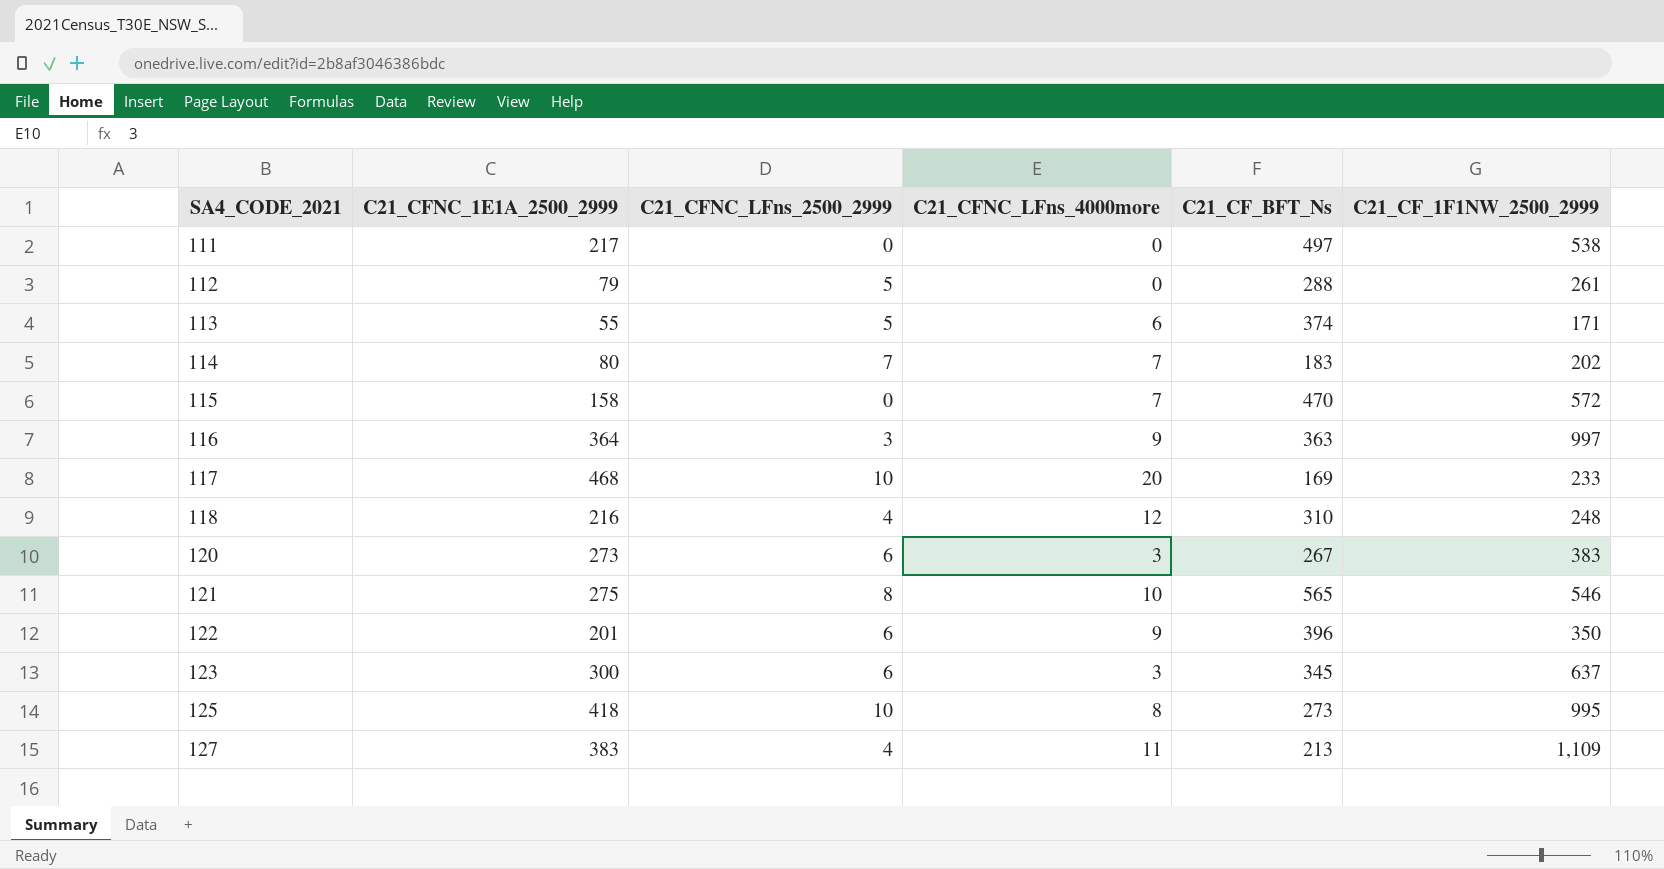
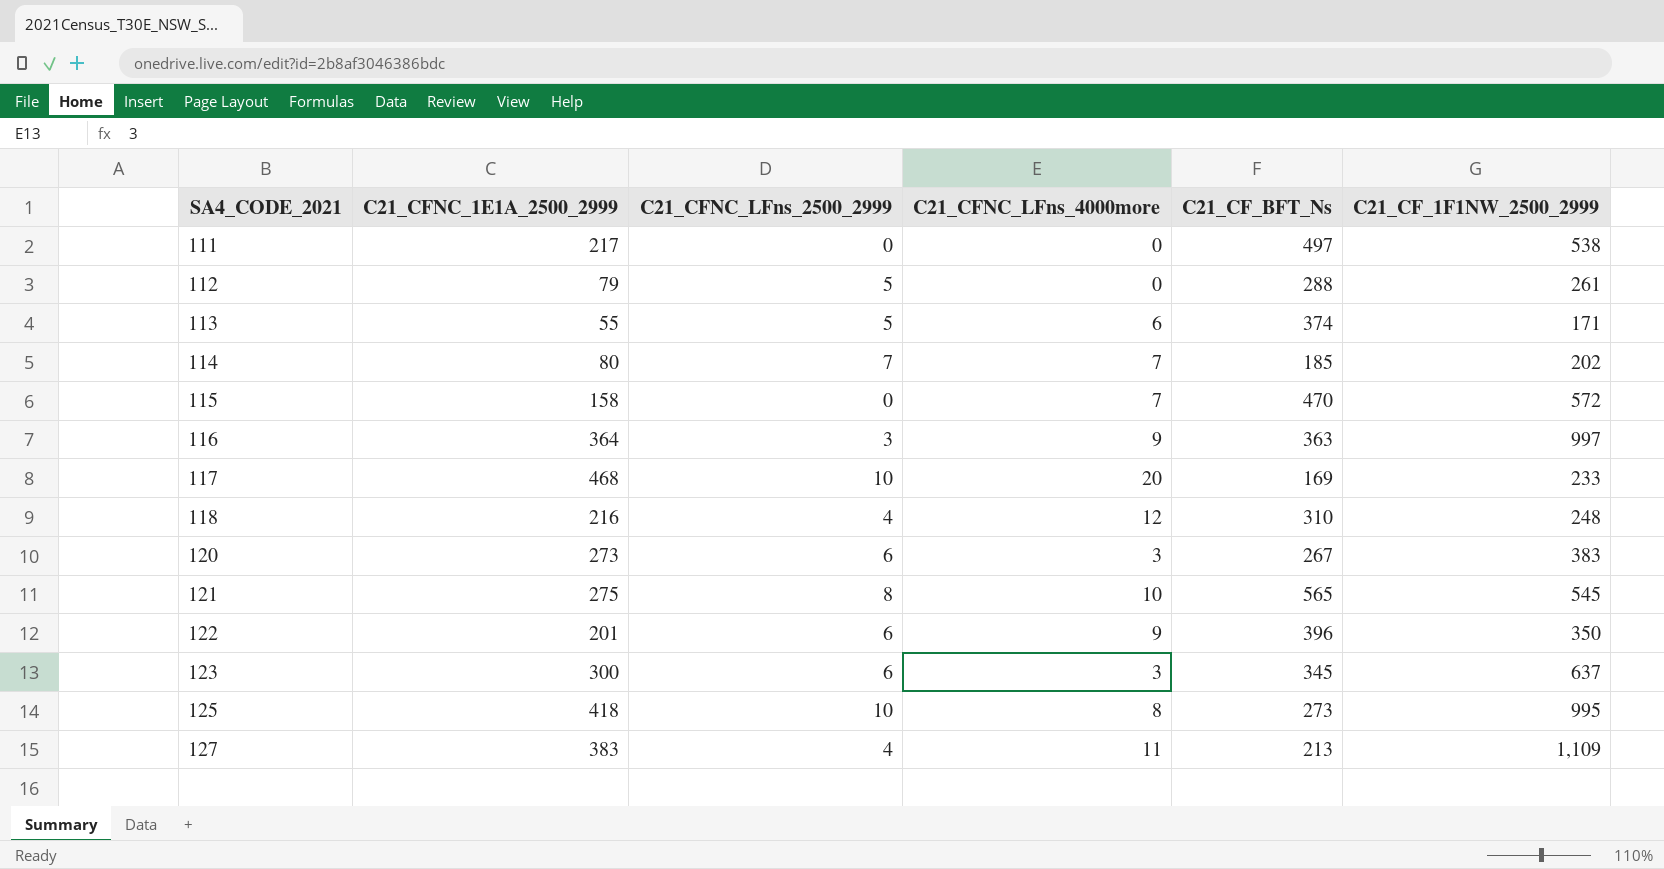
114 | C21_CF_BFT_Ns: 183 -> 185
121 | C21_CF_1F1NW_2500_2999: 546 -> 545

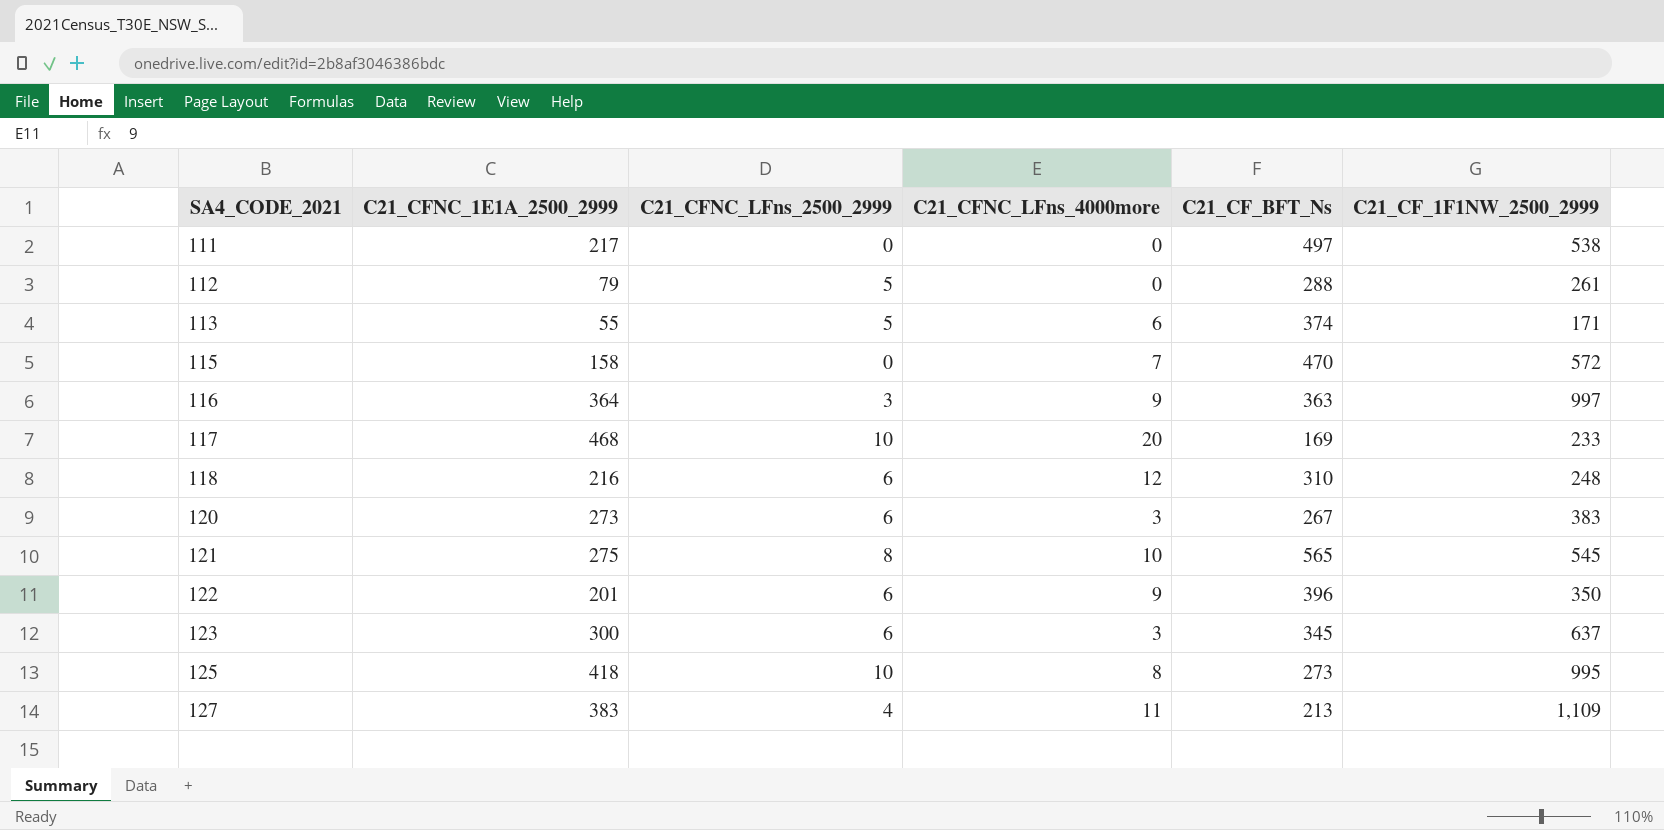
row 114: 80 | 7 | 7 | 185 | 202 -> none
118 | C21_CFNC_LFns_2500_2999: 4 -> 6

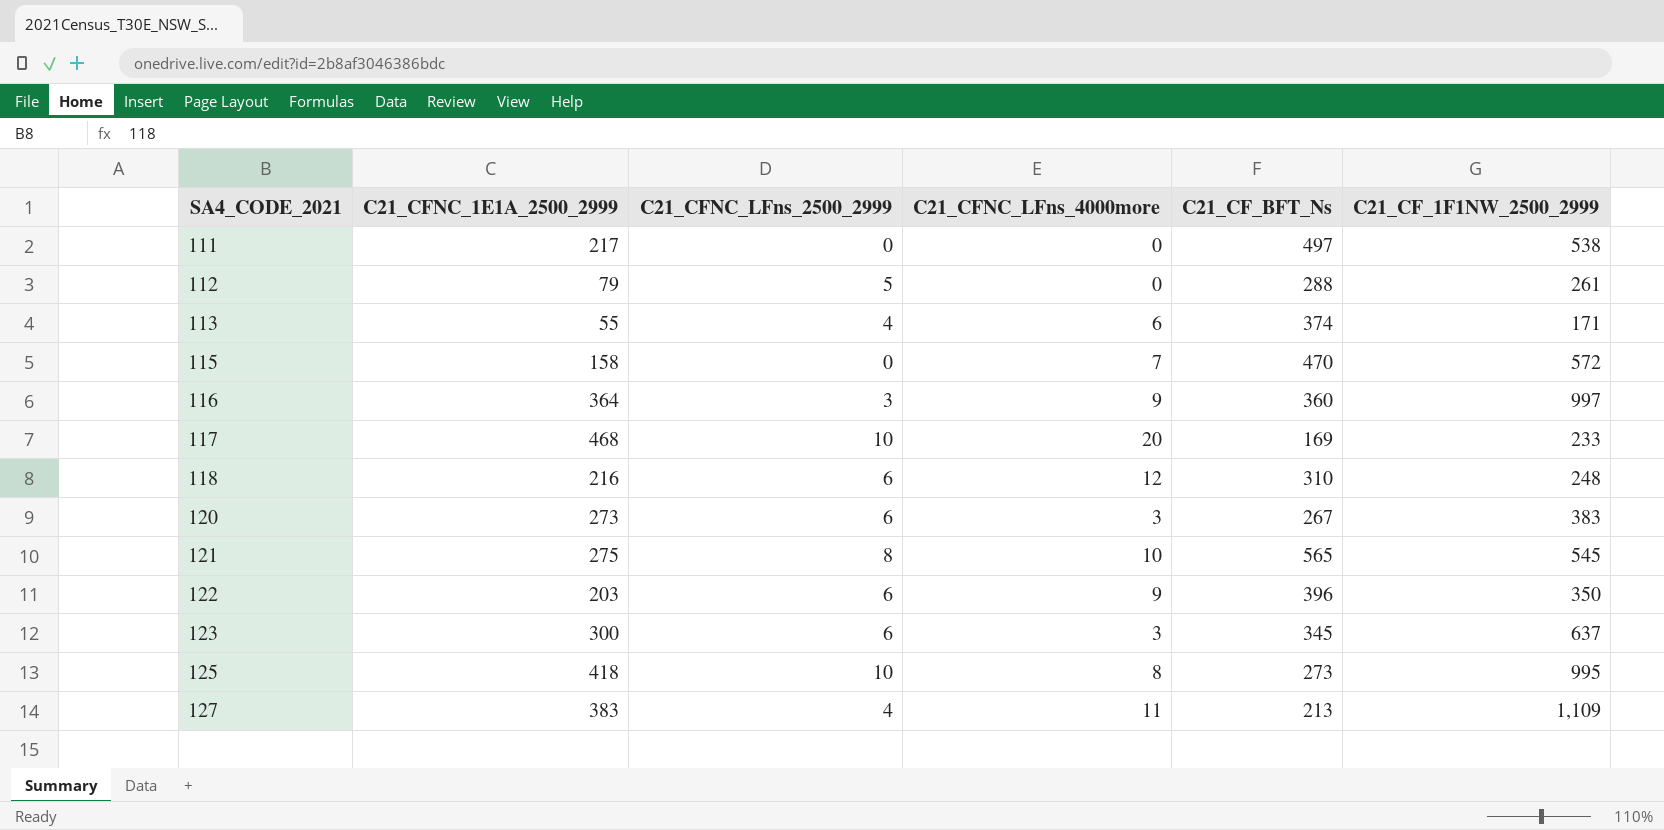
113 | C21_CFNC_LFns_2500_2999: 5 -> 4
116 | C21_CF_BFT_Ns: 363 -> 360
122 | C21_CFNC_1E1A_2500_2999: 201 -> 203

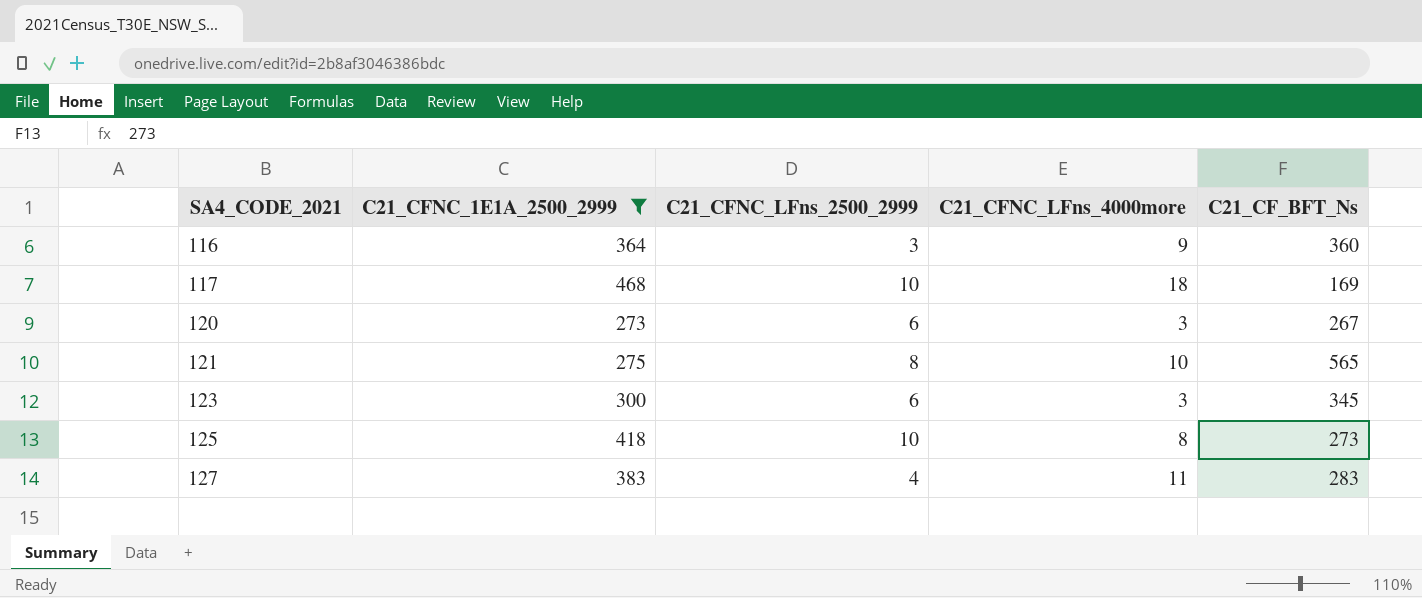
filter: none -> C21_CFNC_1E1A_2500_2999 >= 273
column C21_CF_1F1NW_2500_2999 | position: 6 -> none
117 | C21_CFNC_LFns_4000more: 20 -> 18
127 | C21_CF_BFT_Ns: 213 -> 283

